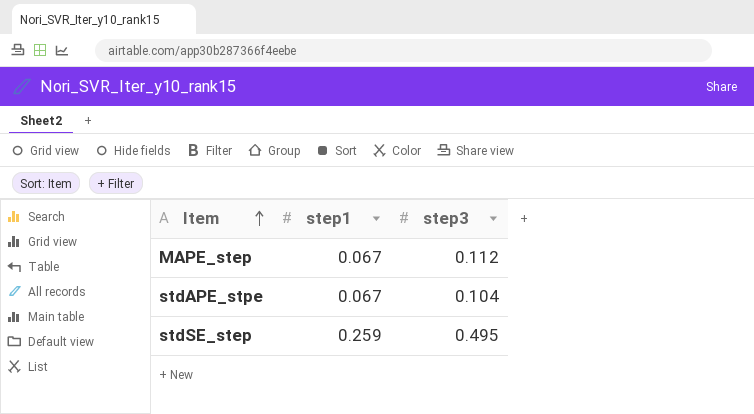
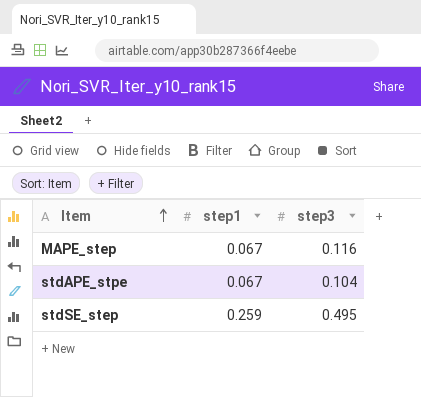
MAPE_step | step3: 0.112 -> 0.116

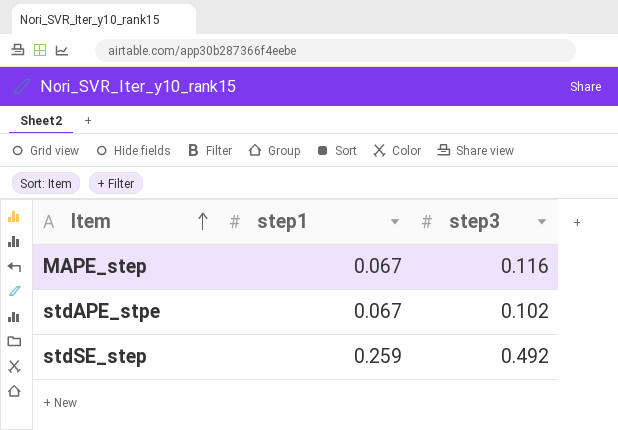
stdAPE_stpe | step3: 0.104 -> 0.102
stdSE_step | step3: 0.495 -> 0.492

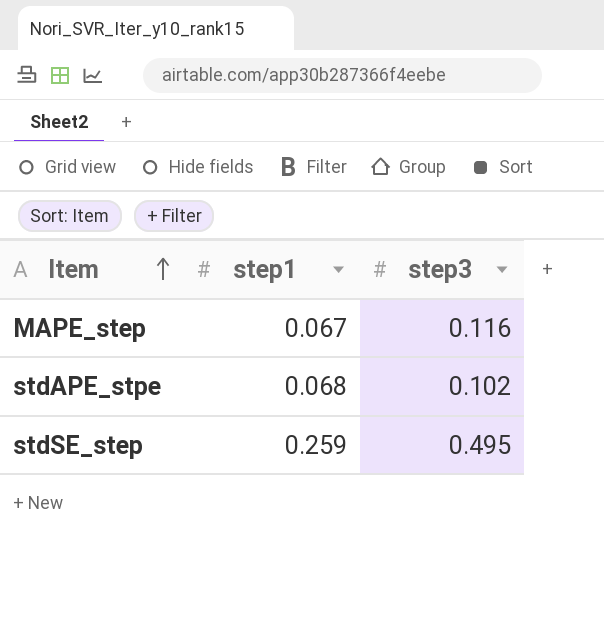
stdAPE_stpe | step1: 0.067 -> 0.068
stdSE_step | step3: 0.492 -> 0.495

